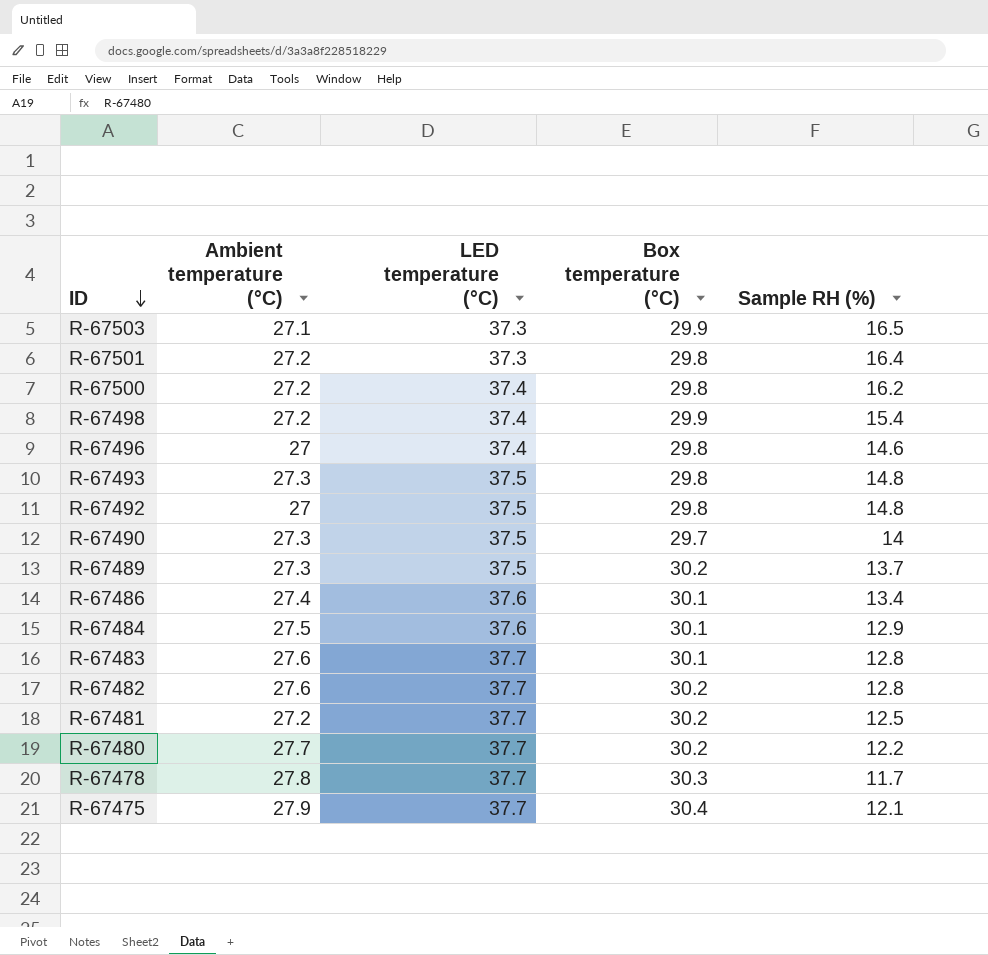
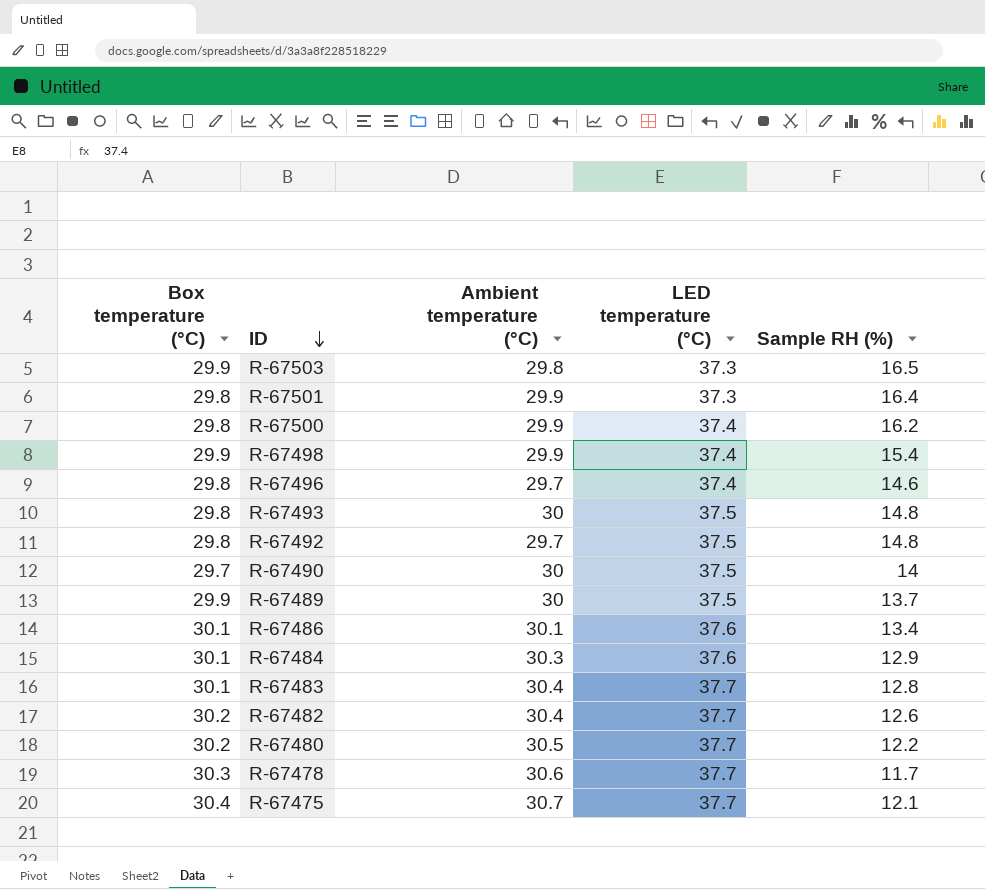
column Box temperature (°C) | position: 4 -> 1
row R-67481: 27.2 | 37.7 | 30.2 | 12.5 -> none
R-67503 | Ambient temperature (°C): 27.1 -> 29.8
R-67501 | Ambient temperature (°C): 27.2 -> 29.9
R-67500 | Ambient temperature (°C): 27.2 -> 29.9
R-67498 | Ambient temperature (°C): 27.2 -> 29.9
R-67496 | Ambient temperature (°C): 27 -> 29.7
R-67493 | Ambient temperature (°C): 27.3 -> 30
R-67492 | Ambient temperature (°C): 27 -> 29.7
R-67490 | Ambient temperature (°C): 27.3 -> 30
R-67489 | Box temperature (°C): 30.2 -> 29.9
R-67489 | Ambient temperature (°C): 27.3 -> 30
R-67486 | Ambient temperature (°C): 27.4 -> 30.1
R-67484 | Ambient temperature (°C): 27.5 -> 30.3
R-67483 | Ambient temperature (°C): 27.6 -> 30.4
R-67482 | Ambient temperature (°C): 27.6 -> 30.4
R-67482 | Sample RH (%): 12.8 -> 12.6
R-67480 | Ambient temperature (°C): 27.7 -> 30.5
R-67478 | Ambient temperature (°C): 27.8 -> 30.6
R-67475 | Ambient temperature (°C): 27.9 -> 30.7

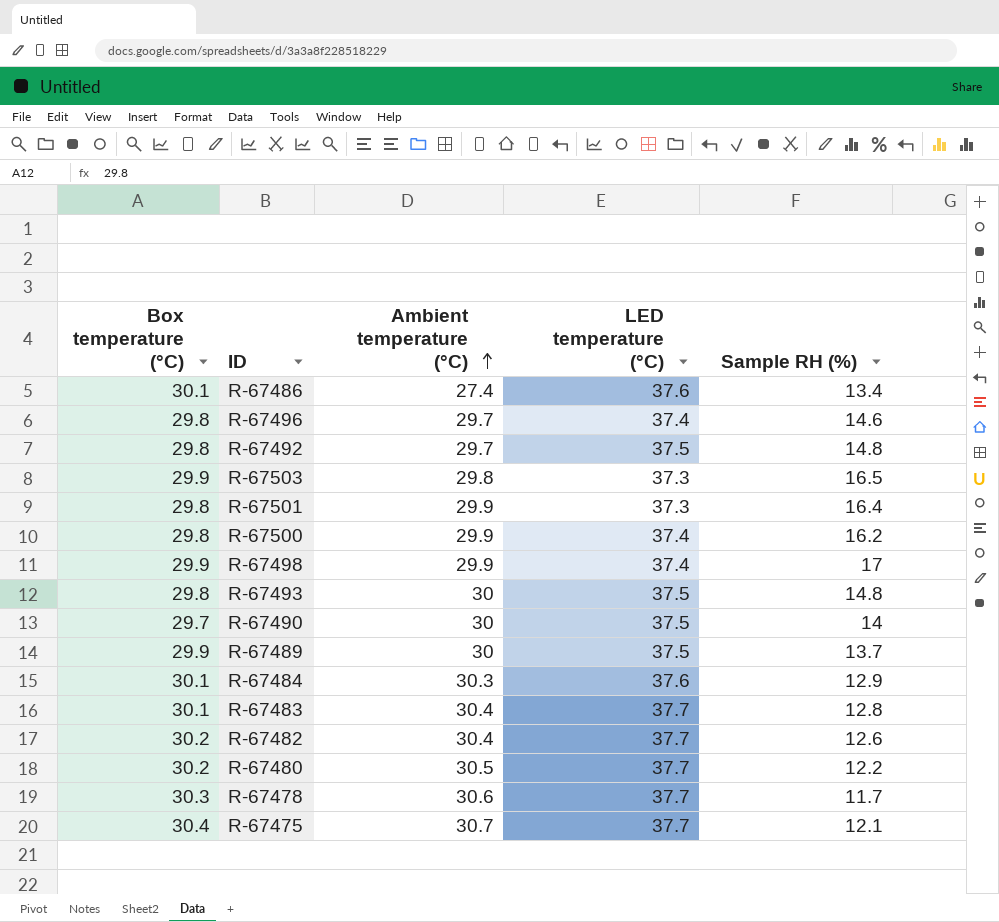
row order: ID descending -> Ambient temperature (°C) ascending
R-67486 | Ambient temperature (°C): 30.1 -> 27.4
R-67498 | Sample RH (%): 15.4 -> 17

